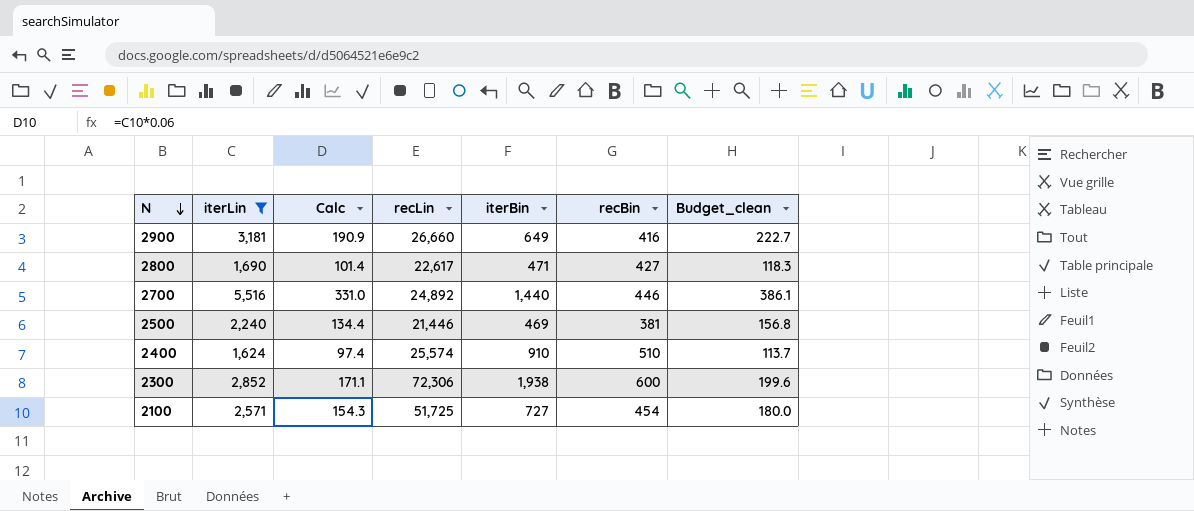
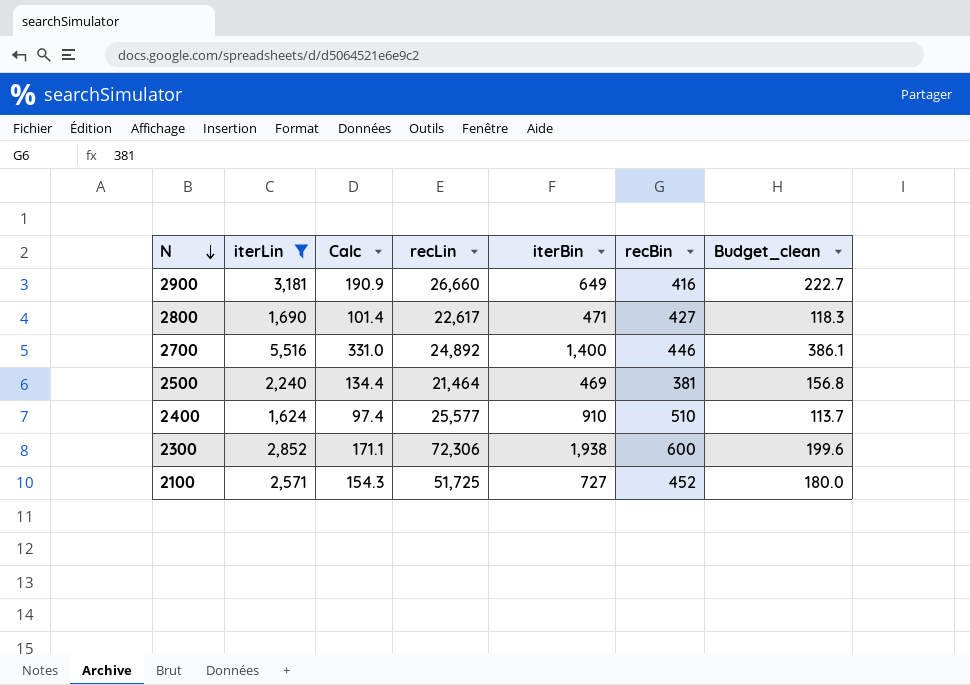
2700 | iterBin: 1,440 -> 1,400
2500 | recLin: 21,446 -> 21,464
2400 | recLin: 25,574 -> 25,577
2100 | recBin: 454 -> 452

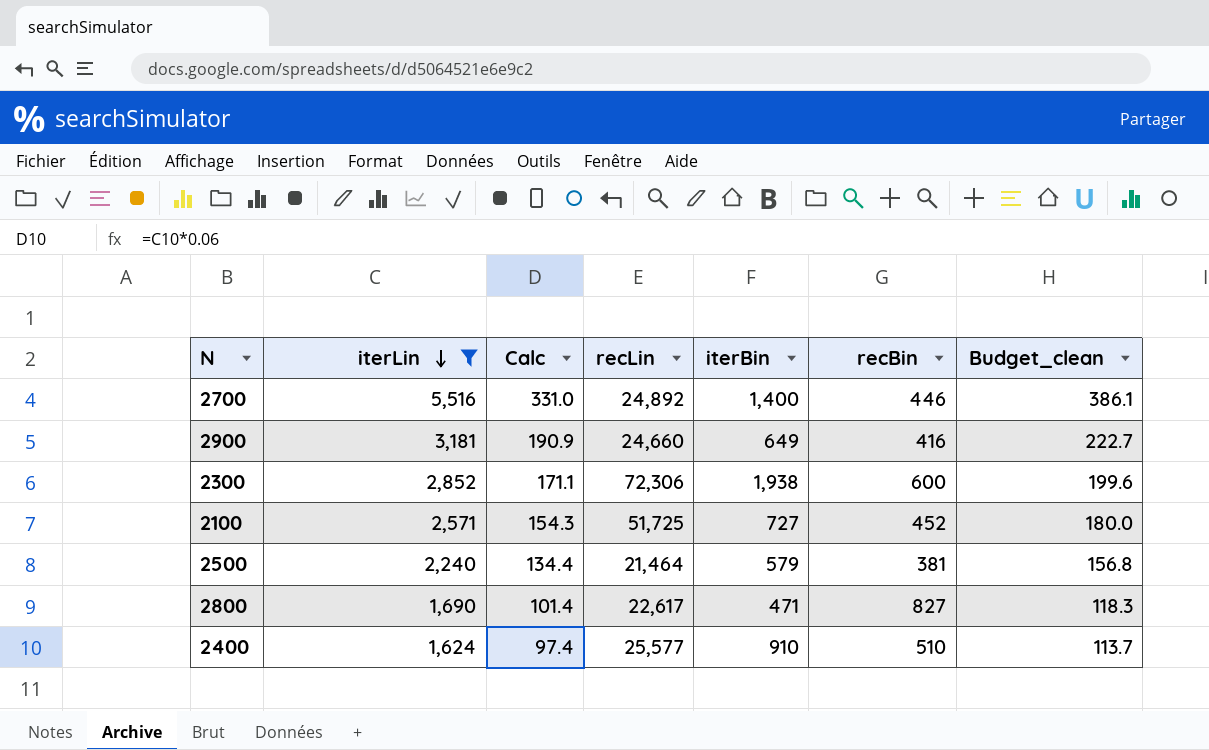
row order: N descending -> iterLin descending
2900 | recLin: 26,660 -> 24,660
2500 | iterBin: 469 -> 579
2800 | recBin: 427 -> 827

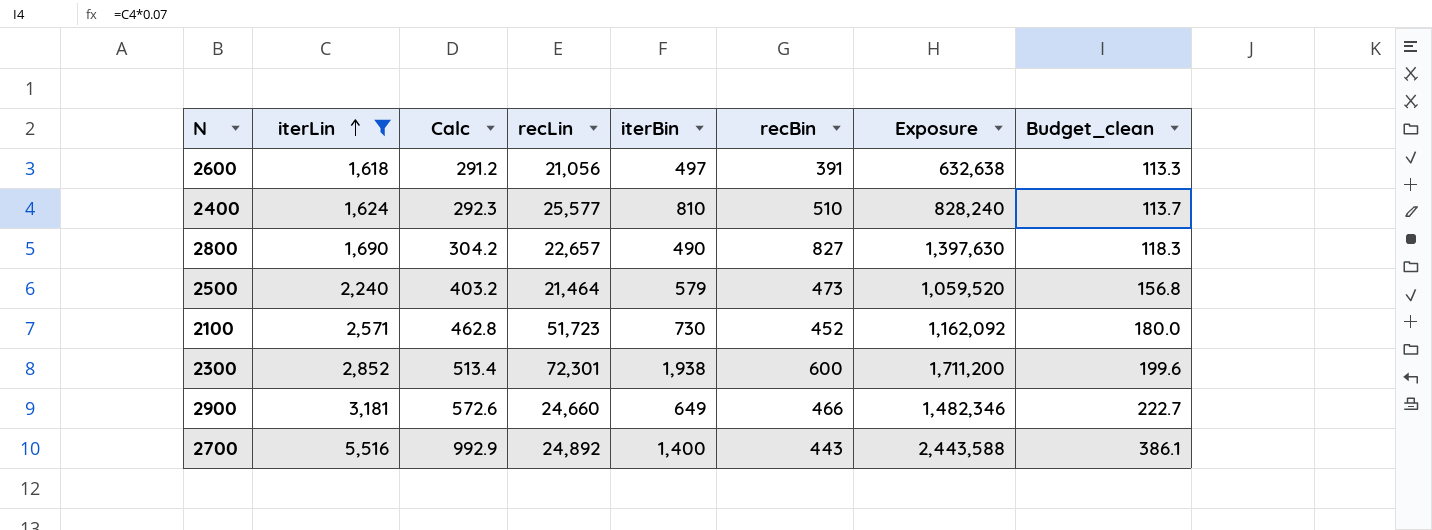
row order: iterLin descending -> iterLin ascending
column Calc | formula: [iterLin] * 0.06 -> [iterLin] * 0.18
column Exposure | formula: none -> [iterLin] * [recBin]
row 2600: none -> 1,618 | 291.2 | 21,056 | 497 | 391 | 632,638 | 113.3
2400 | iterBin: 910 -> 810
2800 | recLin: 22,617 -> 22,657
2800 | iterBin: 471 -> 490
2500 | recBin: 381 -> 473
2100 | recLin: 51,725 -> 51,723
2100 | iterBin: 727 -> 730
2300 | recLin: 72,306 -> 72,301
2900 | recBin: 416 -> 466
2700 | recBin: 446 -> 443

